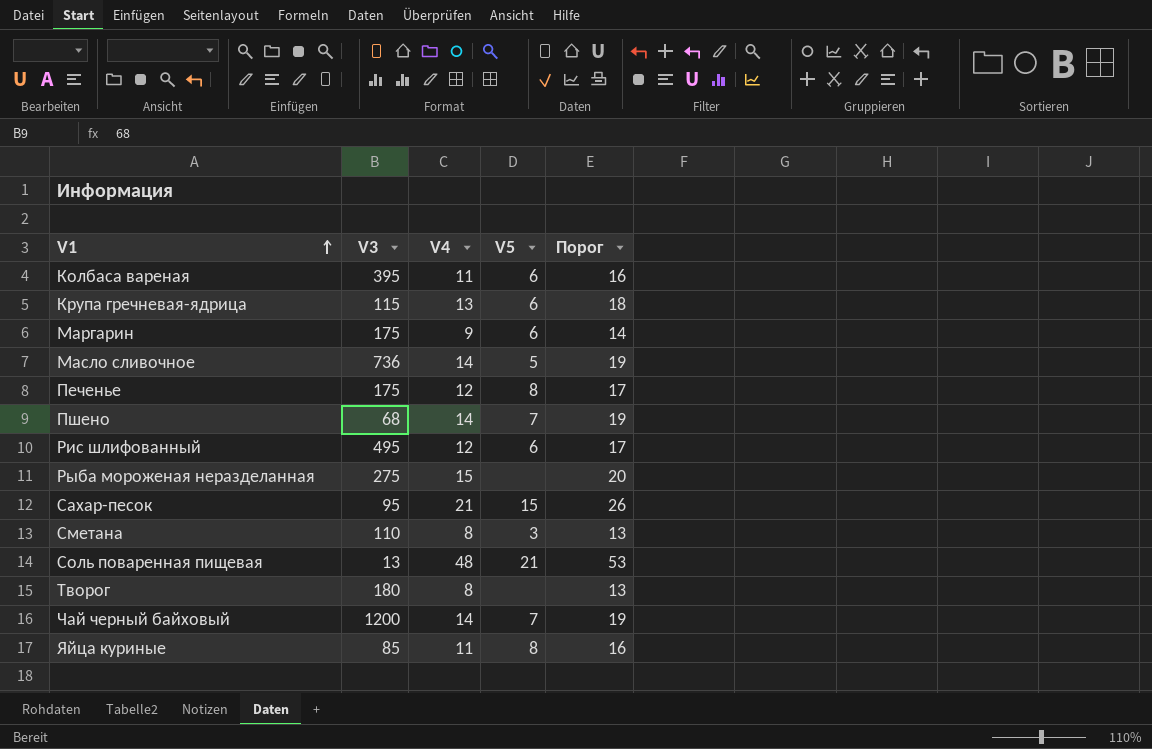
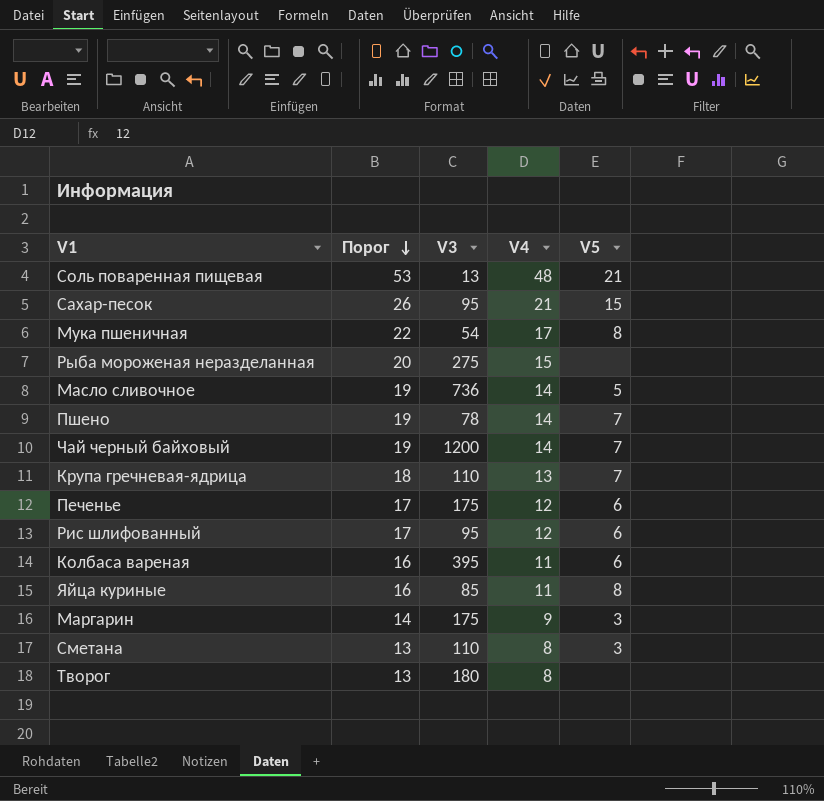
row order: V1 ascending -> Порог descending
column Порог | position: 5 -> 2
row Мука пшеничная: none -> 22 | 54 | 17 | 8
Пшено | V3: 68 -> 78
Крупа гречневая-ядрица | V3: 115 -> 110
Крупа гречневая-ядрица | V5: 6 -> 7
Печенье | V5: 8 -> 6
Рис шлифованный | V3: 495 -> 95
Маргарин | V5: 6 -> 3

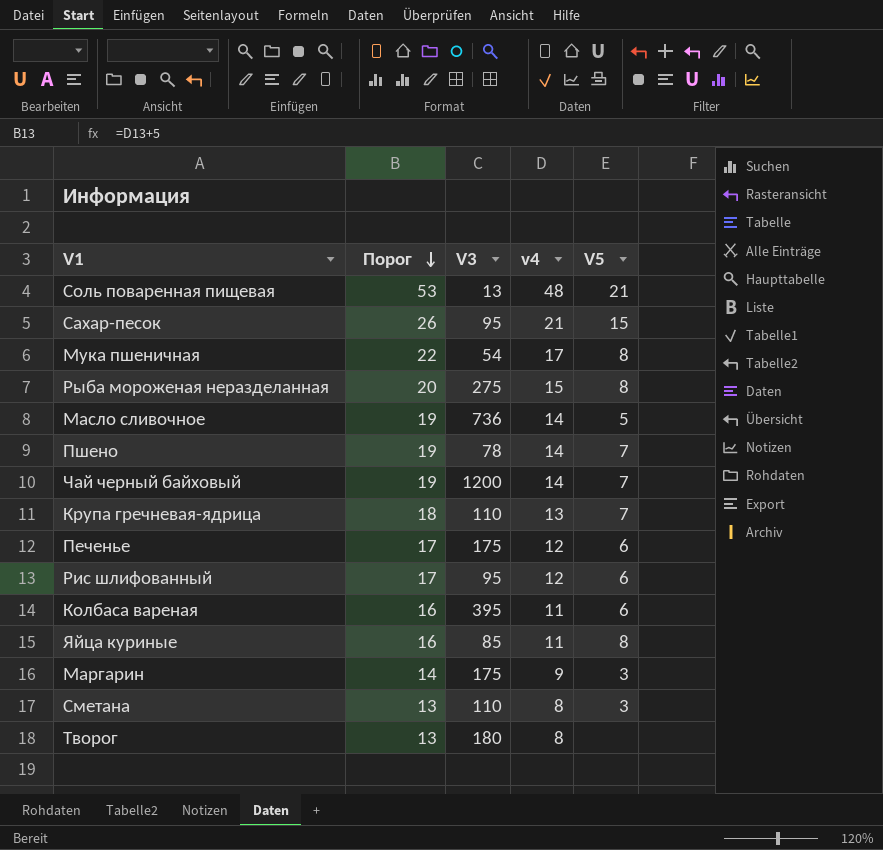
column name: V4 -> v4
Рыба мороженая неразделанная | V5: none -> 8

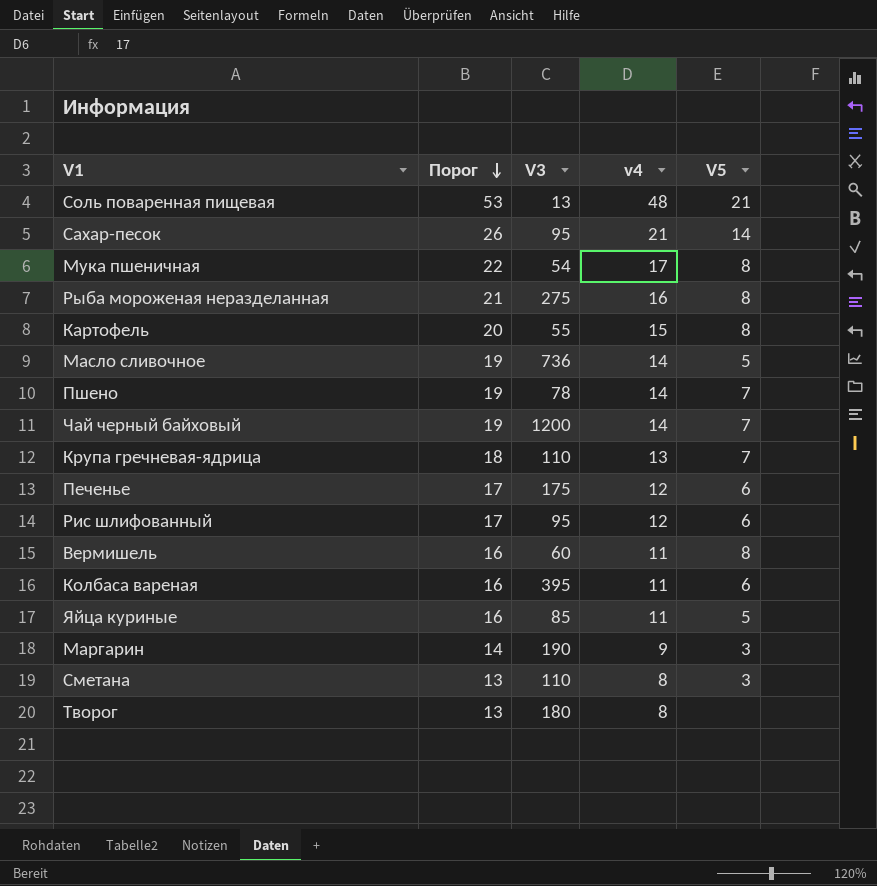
Сахар-песок | V5: 15 -> 14
Рыба мороженая неразделанная | Порог: 20 -> 21
Рыба мороженая неразделанная | v4: 15 -> 16
row Картофель: none -> 20 | 55 | 15 | 8
row Вермишель: none -> 16 | 60 | 11 | 8
Яйца куриные | V5: 8 -> 5
Маргарин | V3: 175 -> 190

